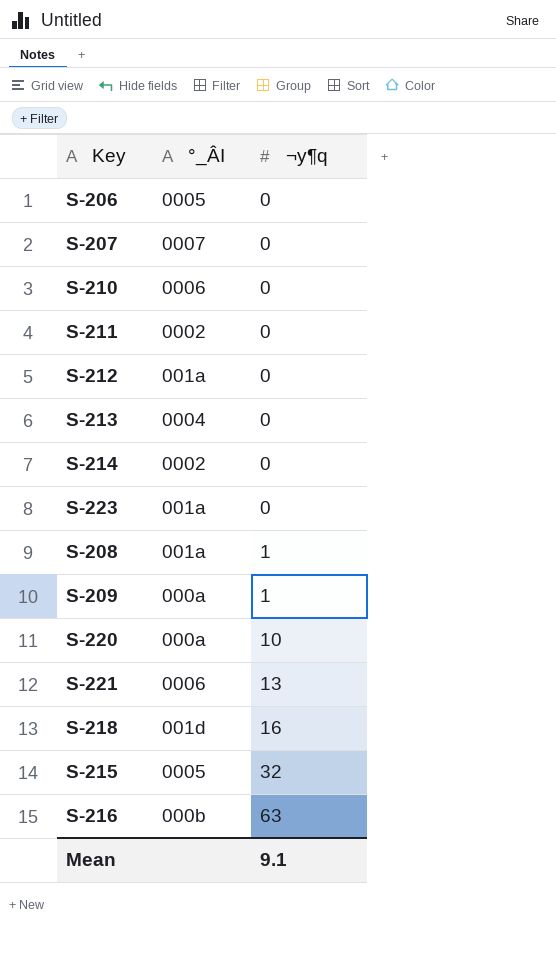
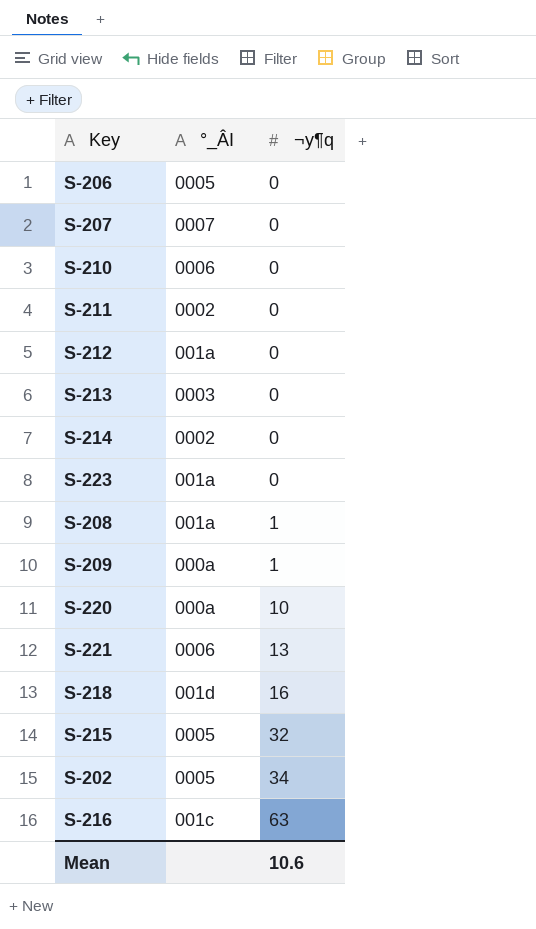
S-213 | °_ÂI: 0004 -> 0003
row S-202: none -> 0005 | 34
S-216 | °_ÂI: 000b -> 001c
Mean | ¬y¶q: 9.1 -> 10.6

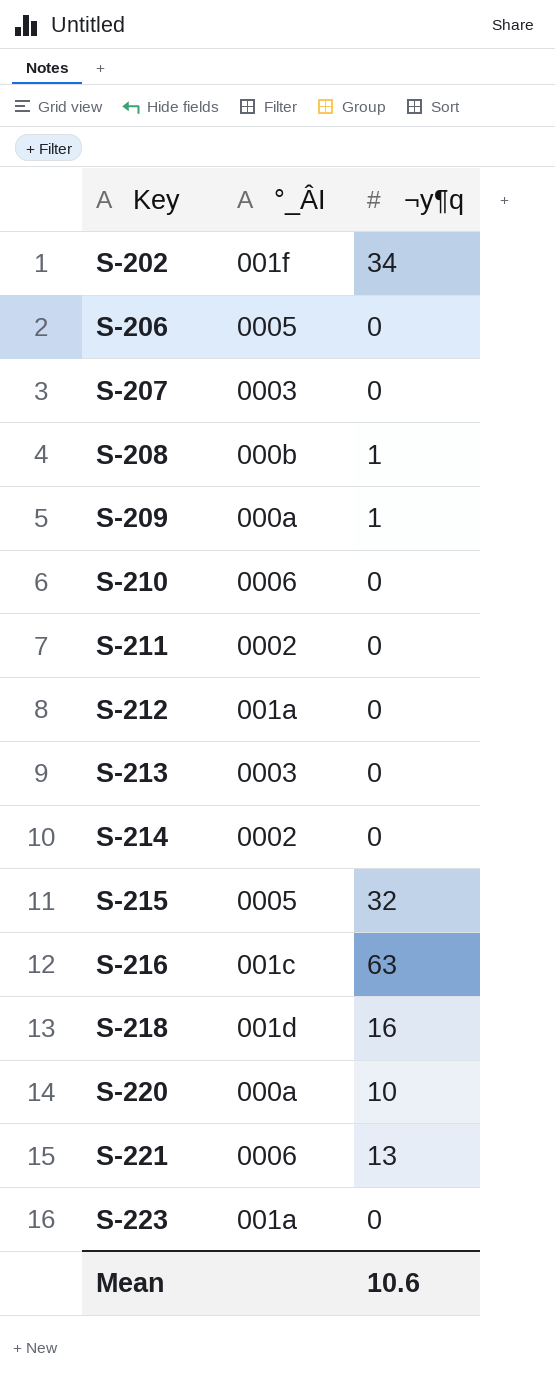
row order: ¬y¶q ascending -> Key ascending
S-202 | °_ÂI: 0005 -> 001f
S-207 | °_ÂI: 0007 -> 0003
S-208 | °_ÂI: 001a -> 000b

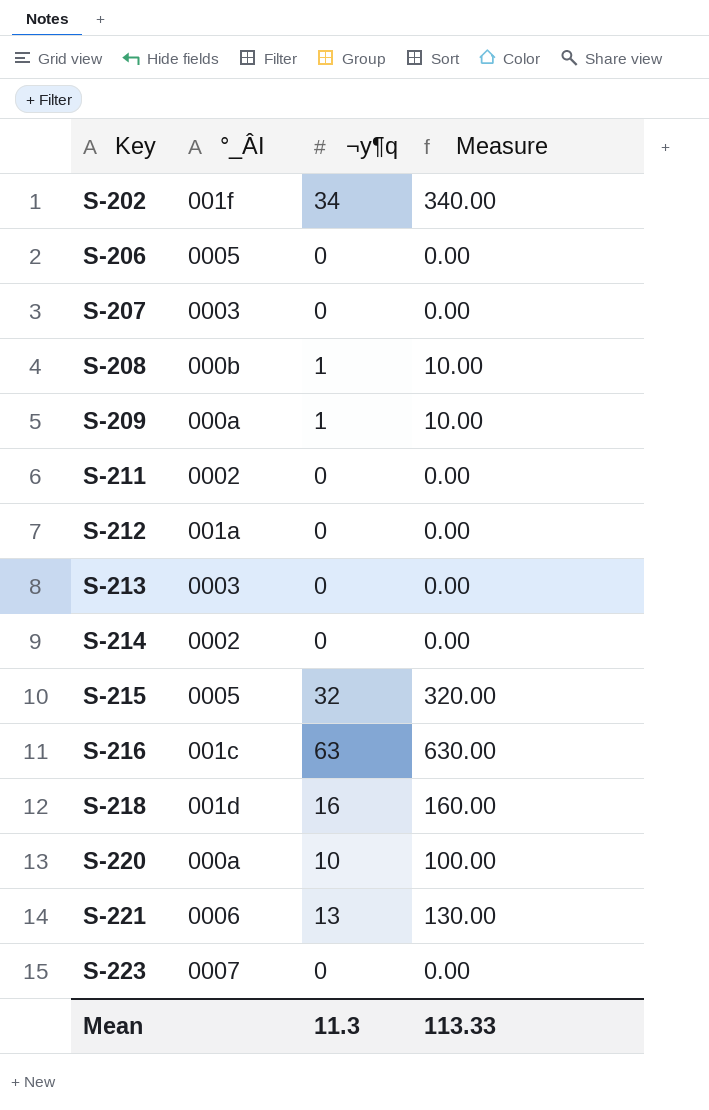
column Measure | formula: none -> [¬y¶q] * 10
row S-210: 0006 | 0 -> none
S-223 | °_ÂI: 001a -> 0007
Mean | ¬y¶q: 10.6 -> 11.3

